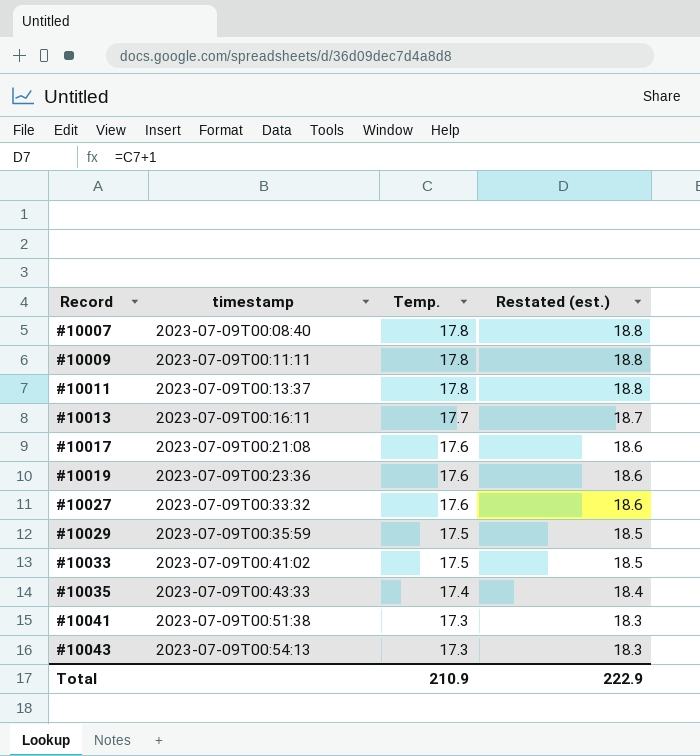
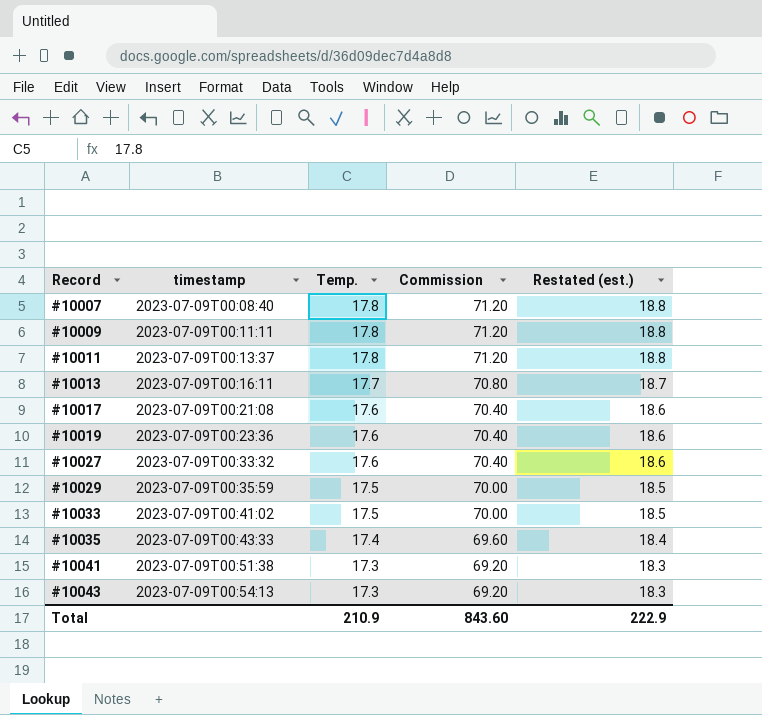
column Commission | formula: none -> [Temp.] * 4

